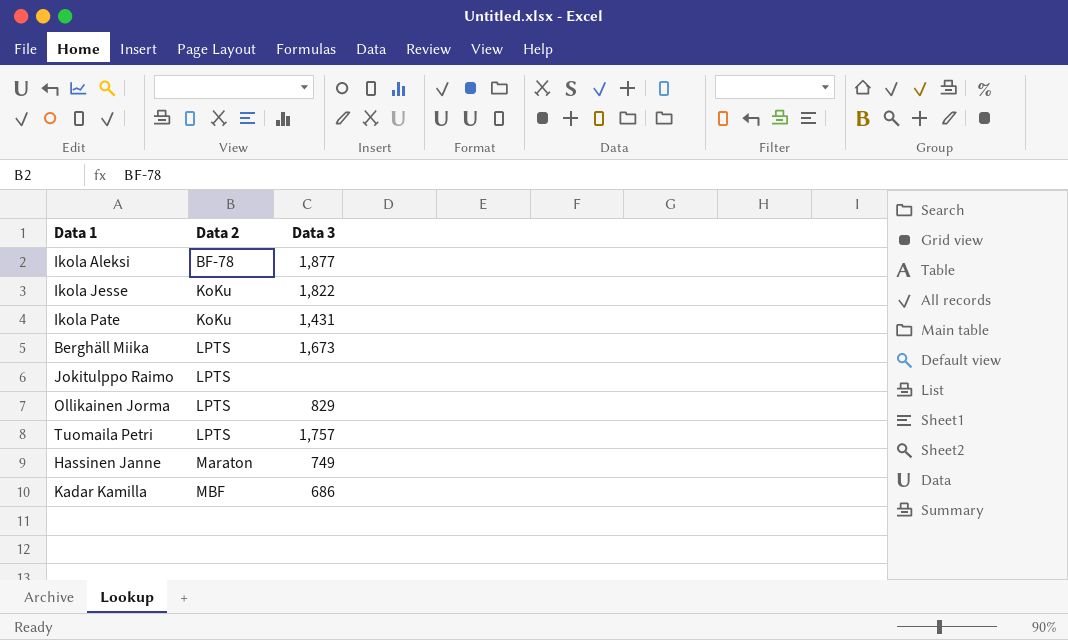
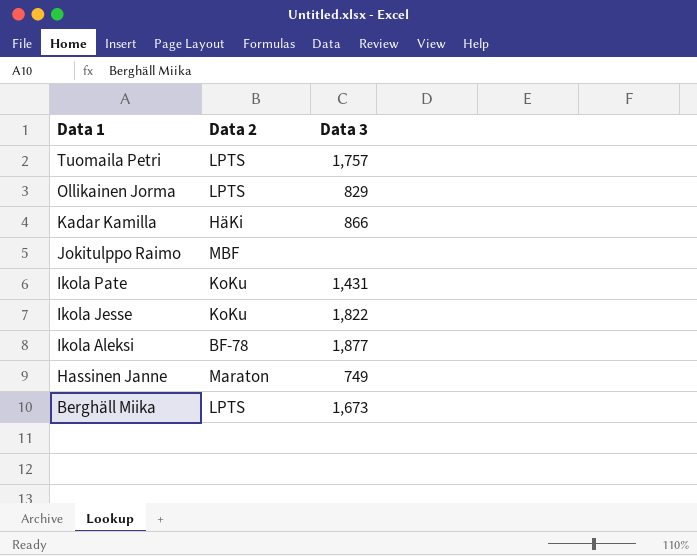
row order: Data 2 ascending -> Data 1 descending
Kadar Kamilla | Data 2: MBF -> HäKi
Kadar Kamilla | Data 3: 686 -> 866
Jokitulppo Raimo | Data 2: LPTS -> MBF

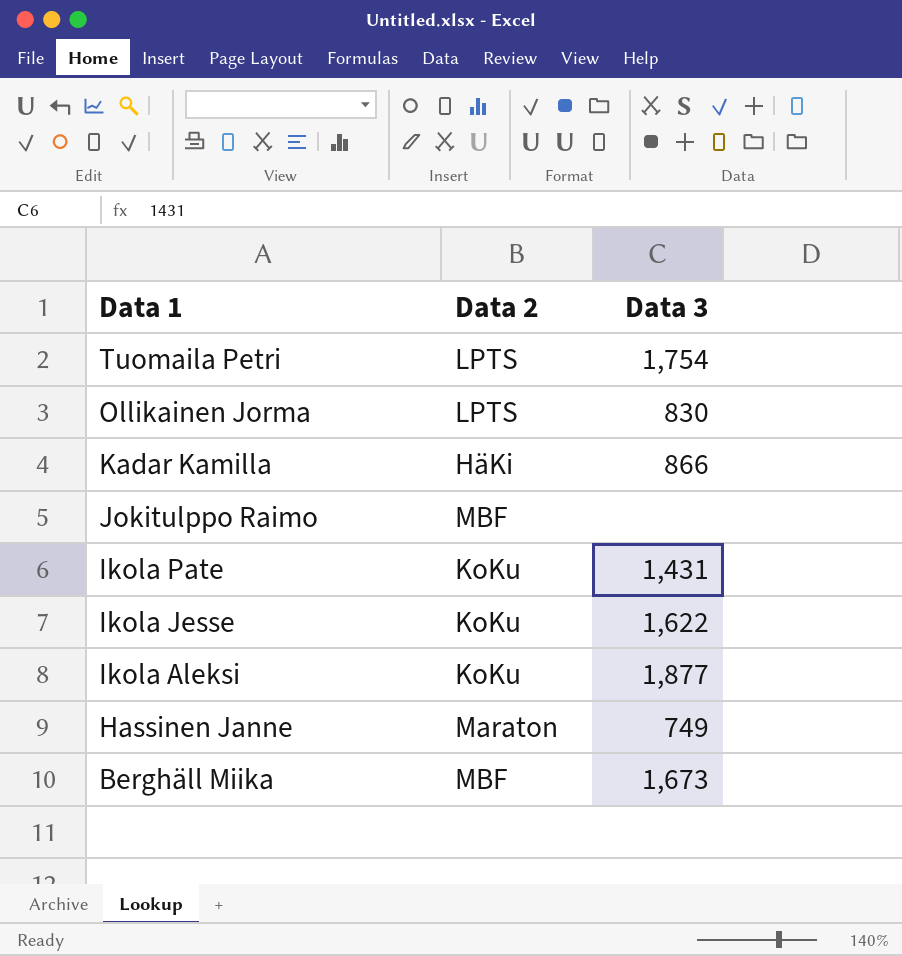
Tuomaila Petri | Data 3: 1,757 -> 1,754
Ollikainen Jorma | Data 3: 829 -> 830
Ikola Jesse | Data 3: 1,822 -> 1,622
Ikola Aleksi | Data 2: BF-78 -> KoKu
Berghäll Miika | Data 2: LPTS -> MBF

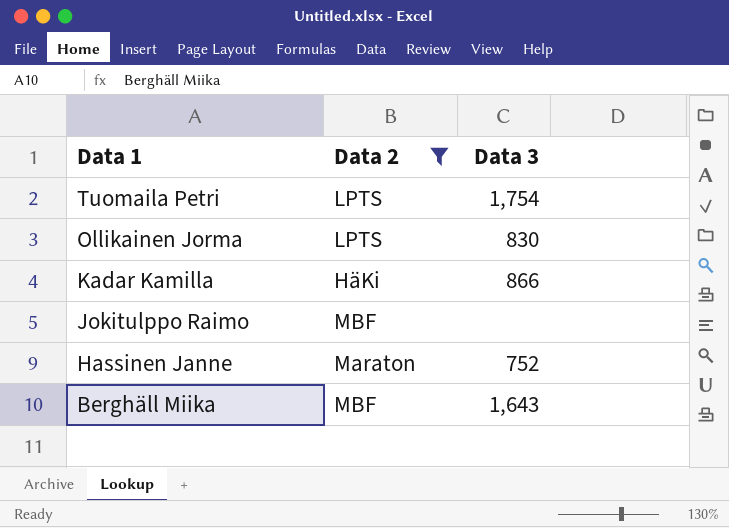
filter: none -> Data 2 != KoKu
Hassinen Janne | Data 3: 749 -> 752
Berghäll Miika | Data 3: 1,673 -> 1,643

